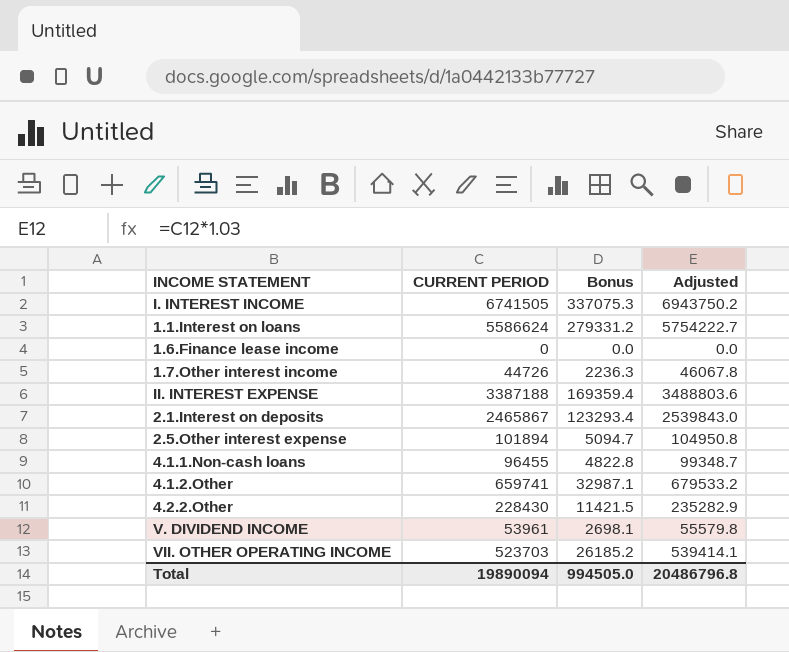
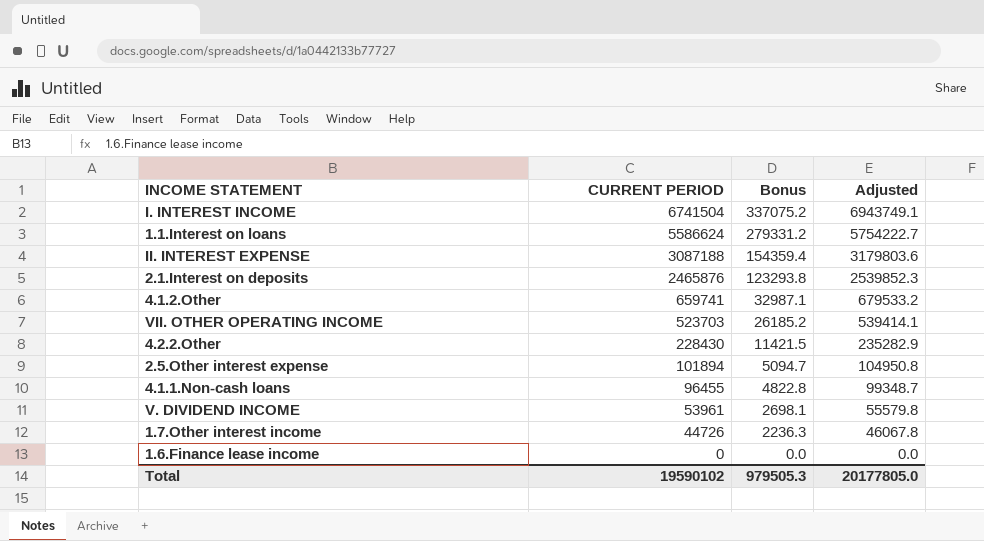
row order: none -> CURRENT PERIOD descending
I. INTEREST INCOME | CURRENT PERIOD: 6741505 -> 6741504
I. INTEREST INCOME | Bonus: 337075.3 -> 337075.2
I. INTEREST INCOME | Adjusted: 6943750.2 -> 6943749.1
II. INTEREST EXPENSE | CURRENT PERIOD: 3387188 -> 3087188
II. INTEREST EXPENSE | Bonus: 169359.4 -> 154359.4
II. INTEREST EXPENSE | Adjusted: 3488803.6 -> 3179803.6
2.1.Interest on deposits | CURRENT PERIOD: 2465867 -> 2465876
2.1.Interest on deposits | Bonus: 123293.4 -> 123293.8
2.1.Interest on deposits | Adjusted: 2539843.0 -> 2539852.3
Total | CURRENT PERIOD: 19890094 -> 19590102
Total | Bonus: 994505.0 -> 979505.3
Total | Adjusted: 20486796.8 -> 20177805.0

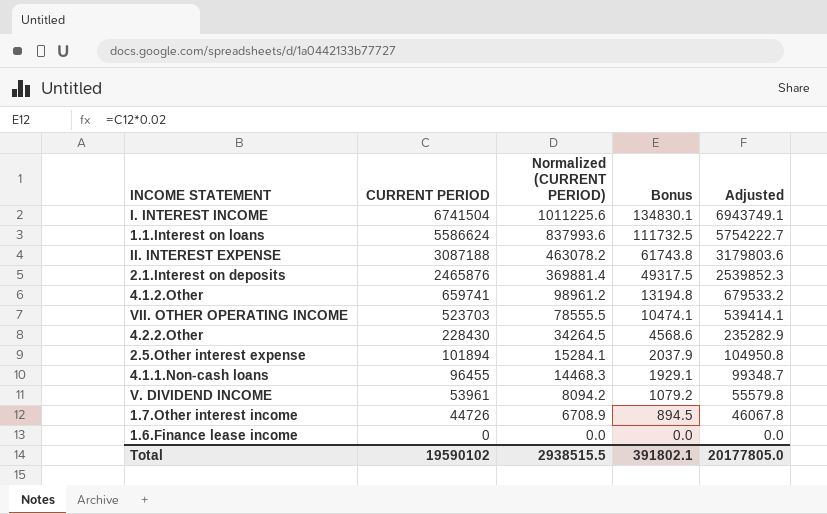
column Normalized (CURRENT PERIOD) | formula: none -> [CURRENT PERIOD] * 0.15
column Bonus | formula: [CURRENT PERIOD] * 0.05 -> [CURRENT PERIOD] * 0.02
Total | Bonus: 979505.3 -> 391802.1

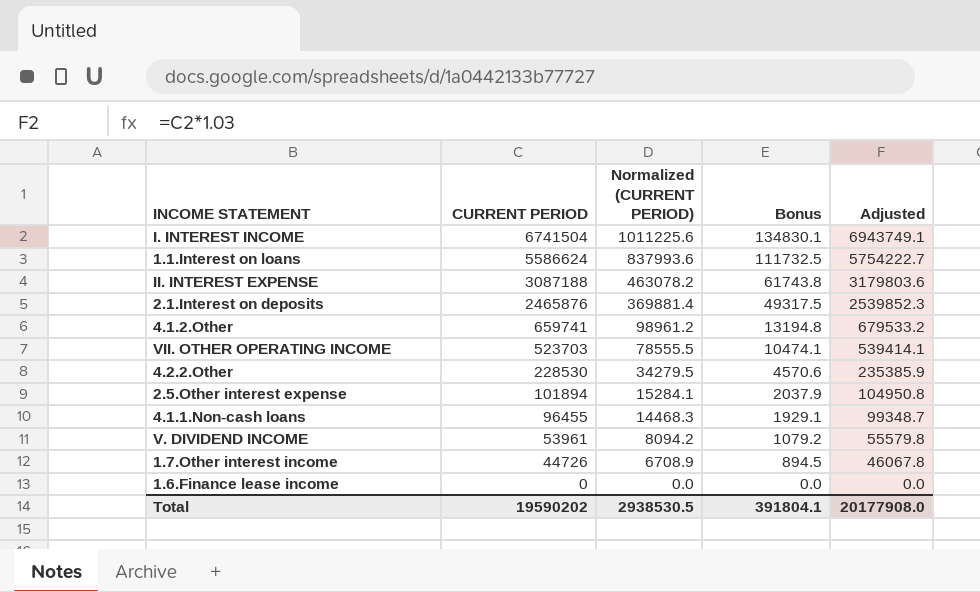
4.2.2.Other | CURRENT PERIOD: 228430 -> 228530
4.2.2.Other | Normalized (CURRENT PERIOD): 34264.5 -> 34279.5
4.2.2.Other | Bonus: 4568.6 -> 4570.6
4.2.2.Other | Adjusted: 235282.9 -> 235385.9
Total | CURRENT PERIOD: 19590102 -> 19590202
Total | Normalized (CURRENT PERIOD): 2938515.5 -> 2938530.5
Total | Bonus: 391802.1 -> 391804.1
Total | Adjusted: 20177805.0 -> 20177908.0

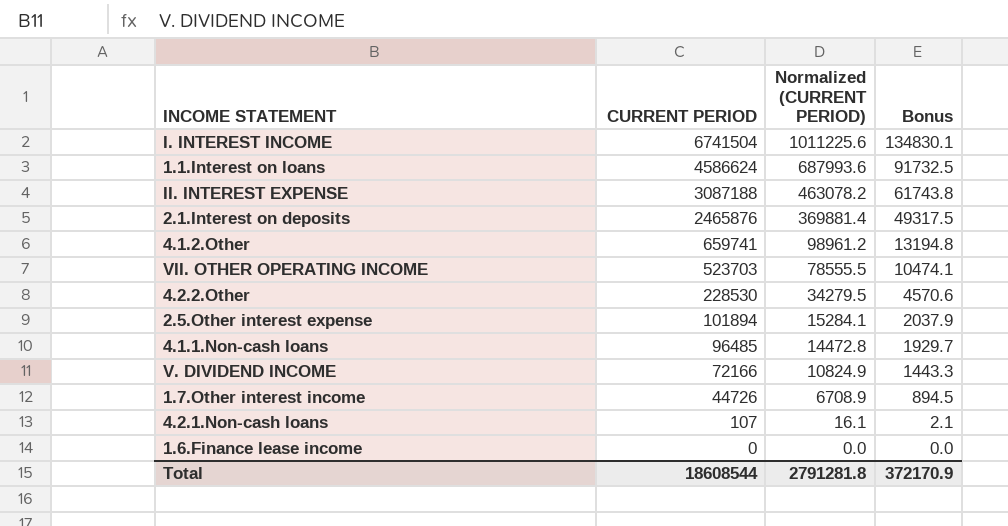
column Adjusted | formula: [CURRENT PERIOD] * 1.03 -> none
1.1.Interest on loans | CURRENT PERIOD: 5586624 -> 4586624
1.1.Interest on loans | Normalized (CURRENT PERIOD): 837993.6 -> 687993.6
1.1.Interest on loans | Bonus: 111732.5 -> 91732.5
4.1.1.Non-cash loans | CURRENT PERIOD: 96455 -> 96485
4.1.1.Non-cash loans | Normalized (CURRENT PERIOD): 14468.3 -> 14472.8
4.1.1.Non-cash loans | Bonus: 1929.1 -> 1929.7
V. DIVIDEND INCOME | CURRENT PERIOD: 53961 -> 72166
V. DIVIDEND INCOME | Normalized (CURRENT PERIOD): 8094.2 -> 10824.9
V. DIVIDEND INCOME | Bonus: 1079.2 -> 1443.3
row 4.2.1.Non-cash loans: none -> 107 | 16.1 | 2.1
Total | CURRENT PERIOD: 19590202 -> 18608544
Total | Normalized (CURRENT PERIOD): 2938530.5 -> 2791281.8
Total | Bonus: 391804.1 -> 372170.9

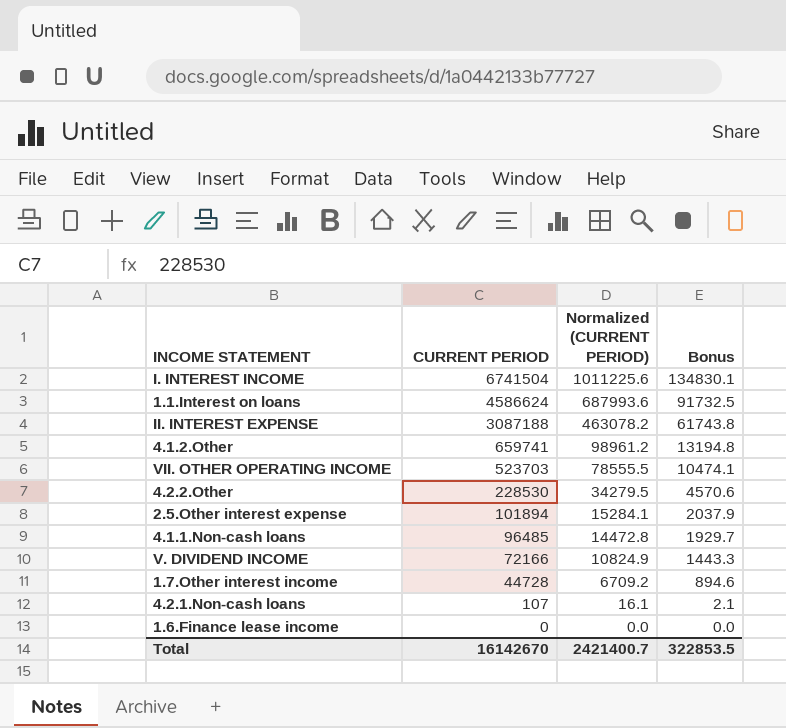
row 2.1.Interest on deposits: 2465876 | 369881.4 | 49317.5 -> none
1.7.Other interest income | CURRENT PERIOD: 44726 -> 44728
1.7.Other interest income | Normalized (CURRENT PERIOD): 6708.9 -> 6709.2
1.7.Other interest income | Bonus: 894.5 -> 894.6
Total | CURRENT PERIOD: 18608544 -> 16142670
Total | Normalized (CURRENT PERIOD): 2791281.8 -> 2421400.7
Total | Bonus: 372170.9 -> 322853.5

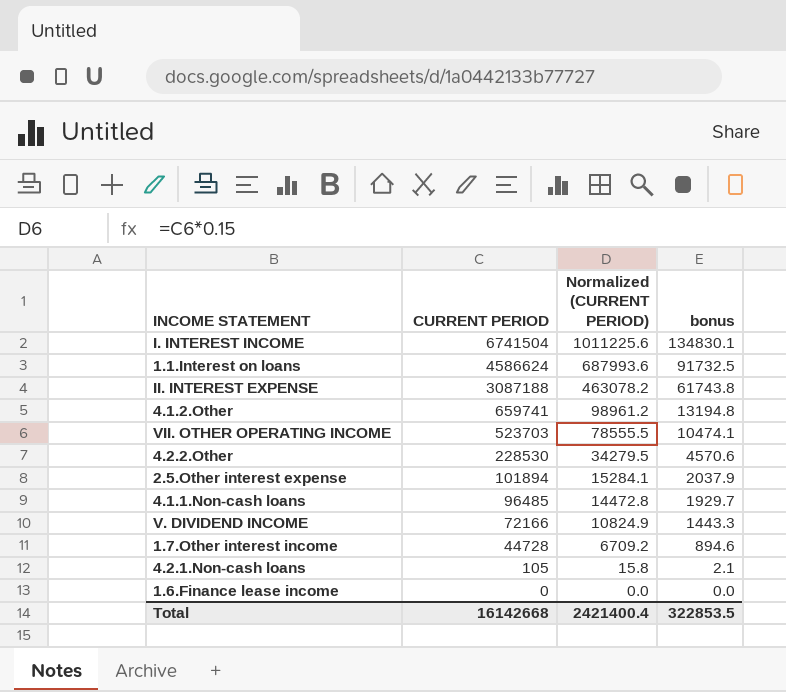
column name: Bonus -> bonus
4.2.1.Non-cash loans | CURRENT PERIOD: 107 -> 105
4.2.1.Non-cash loans | Normalized (CURRENT PERIOD): 16.1 -> 15.8
Total | CURRENT PERIOD: 16142670 -> 16142668
Total | Normalized (CURRENT PERIOD): 2421400.7 -> 2421400.4

